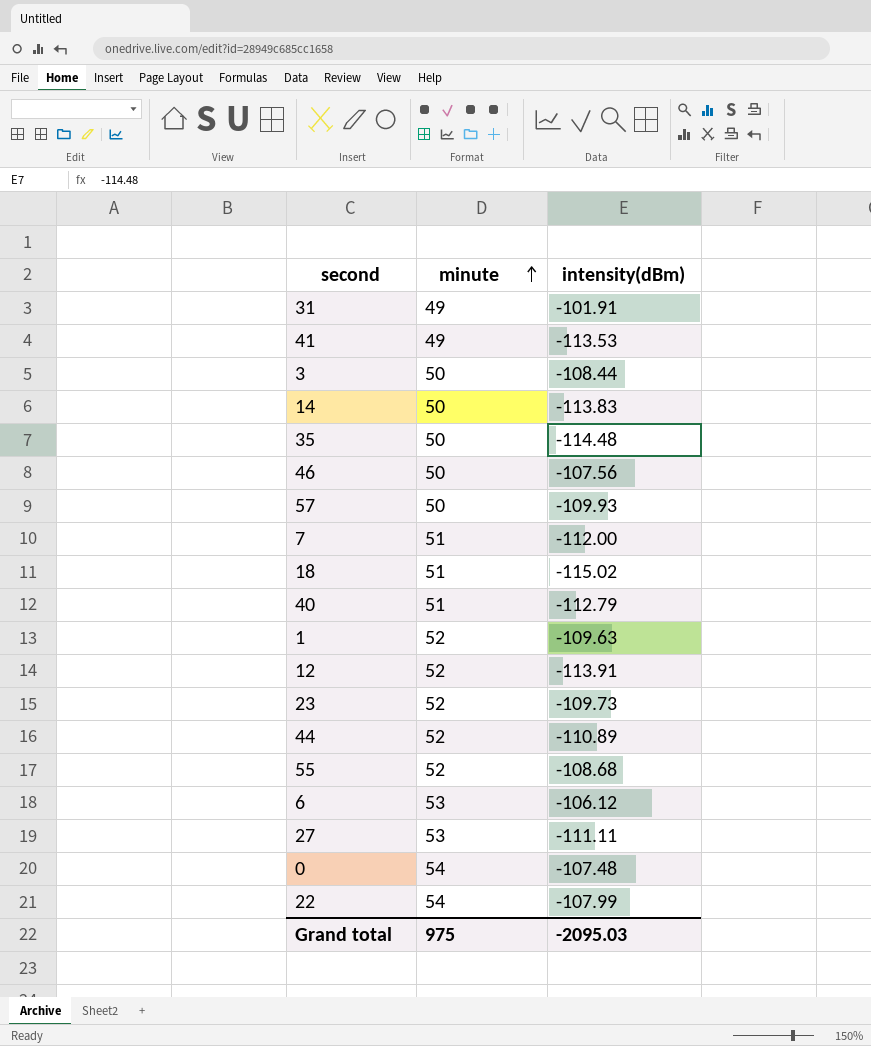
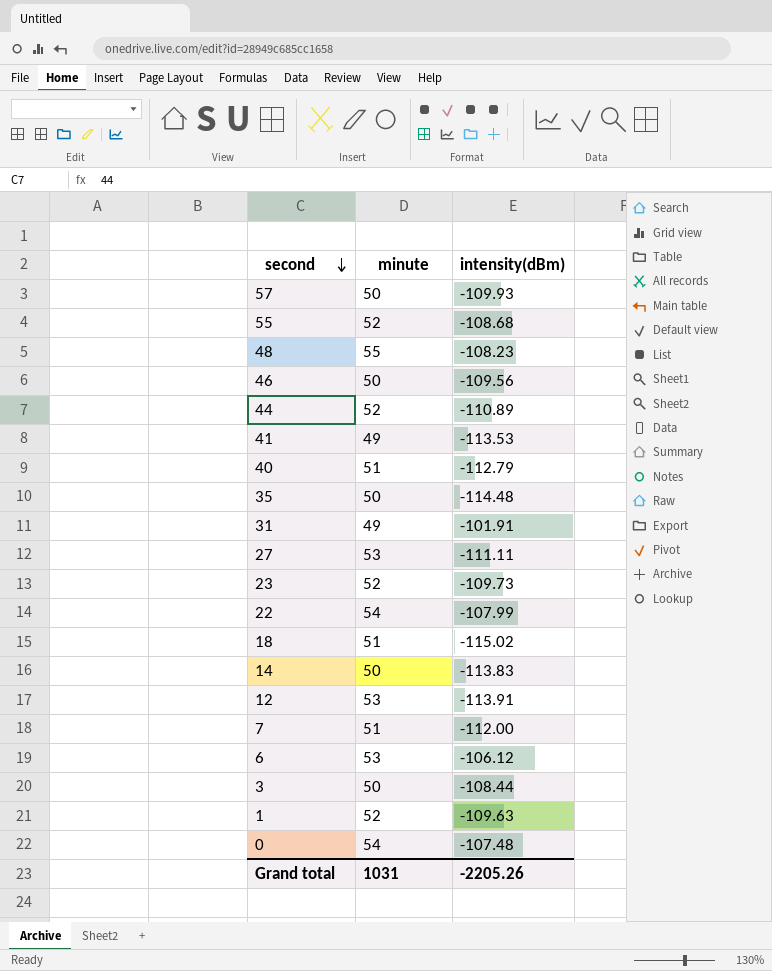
row order: minute ascending -> second descending
row 48: none -> 55 | -108.23
46 | intensity(dBm): -107.56 -> -109.56
12 | minute: 52 -> 53
Grand total | minute: 975 -> 1031
Grand total | intensity(dBm): -2095.03 -> -2205.26

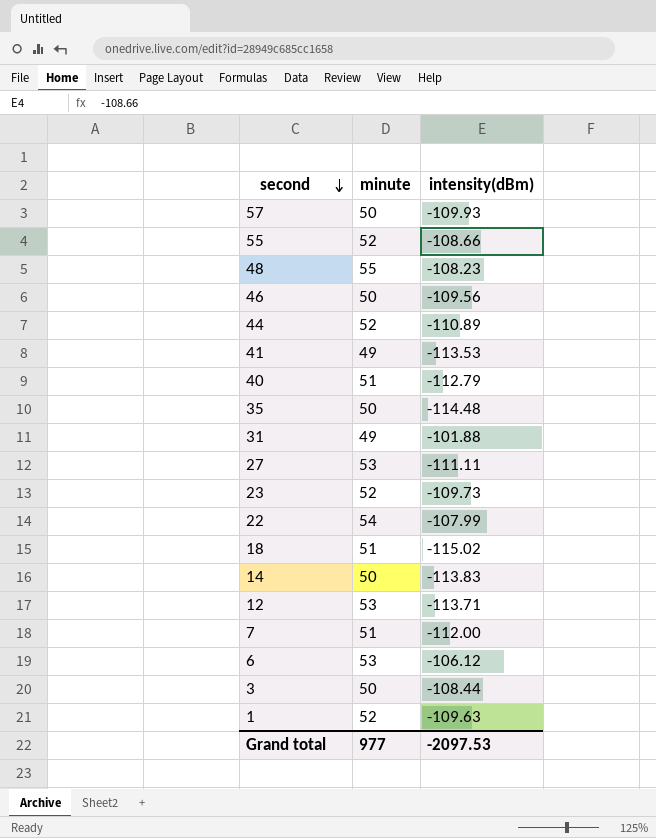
row 0: 54 | -107.48 -> none
55 | intensity(dBm): -108.68 -> -108.66
31 | intensity(dBm): -101.91 -> -101.88
12 | intensity(dBm): -113.91 -> -113.71
Grand total | minute: 1031 -> 977
Grand total | intensity(dBm): -2205.26 -> -2097.53

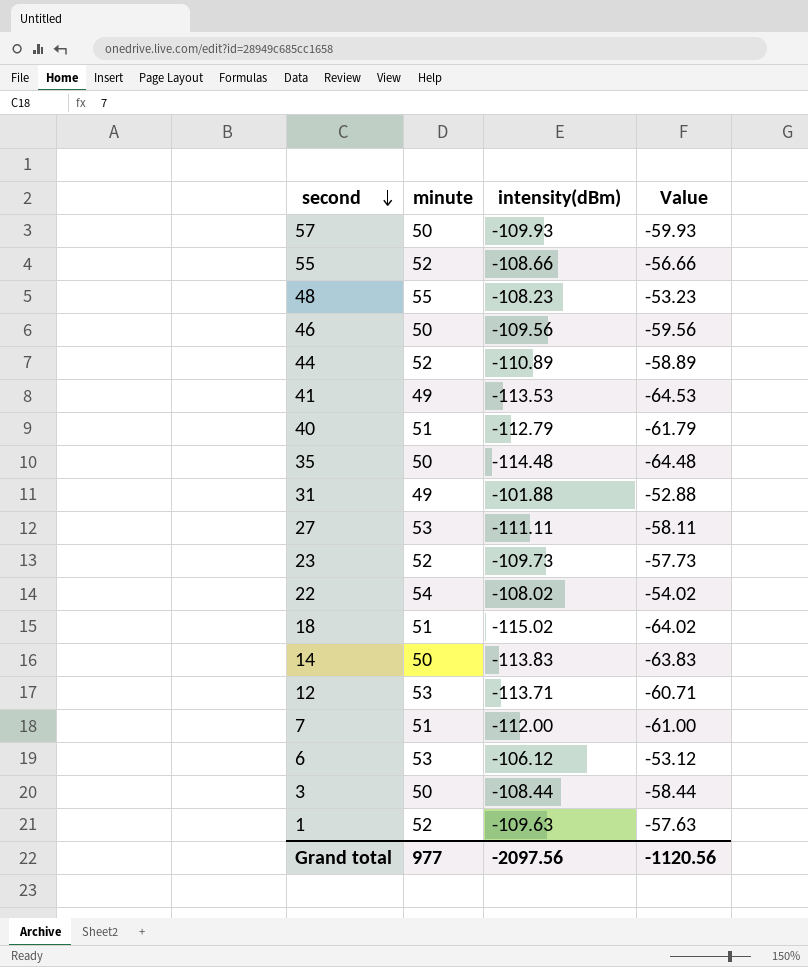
column Value | formula: none -> [minute] + [intensity(dBm)]
22 | intensity(dBm): -107.99 -> -108.02
Grand total | intensity(dBm): -2097.53 -> -2097.56

